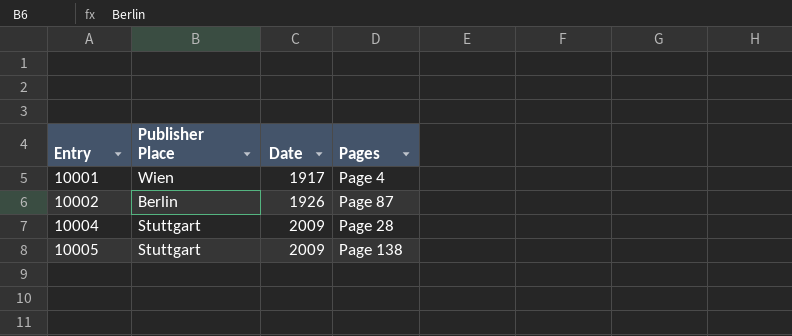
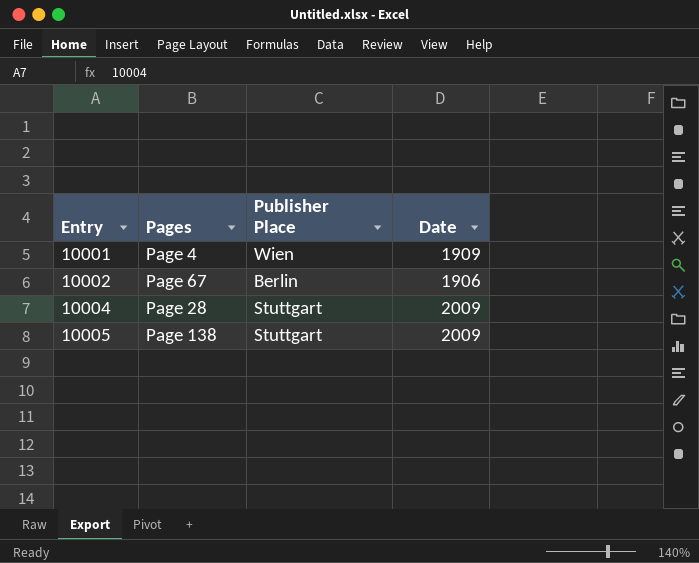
column Pages | position: 4 -> 2
10001 | Date: 1917 -> 1909
10002 | Pages: Page 87 -> Page 67
10002 | Date: 1926 -> 1906

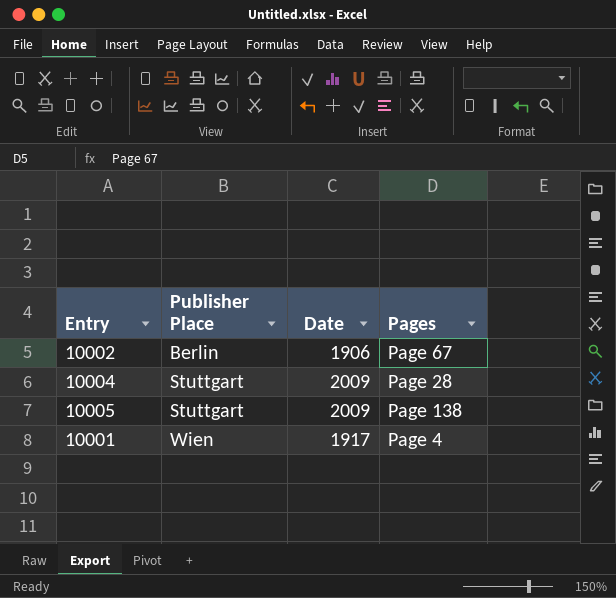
row order: Entry ascending -> Publisher Place ascending
column Pages | position: 2 -> 4
10001 | Date: 1909 -> 1917

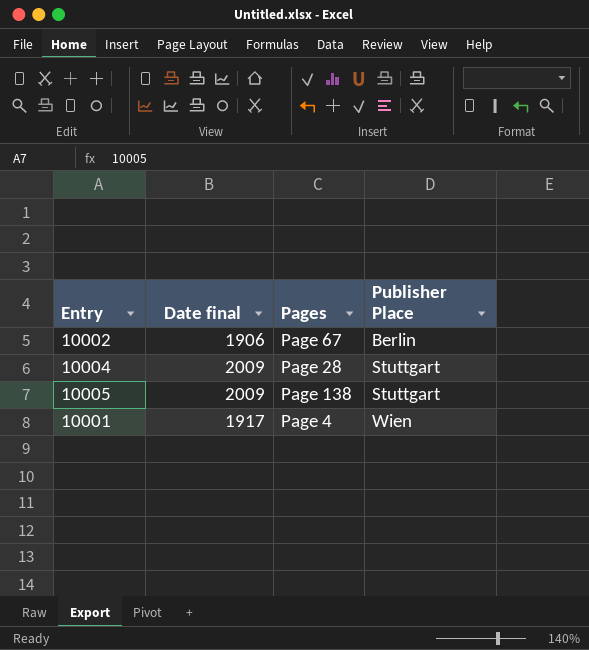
column name: Date -> Date final
column Publisher Place | position: 2 -> 4

